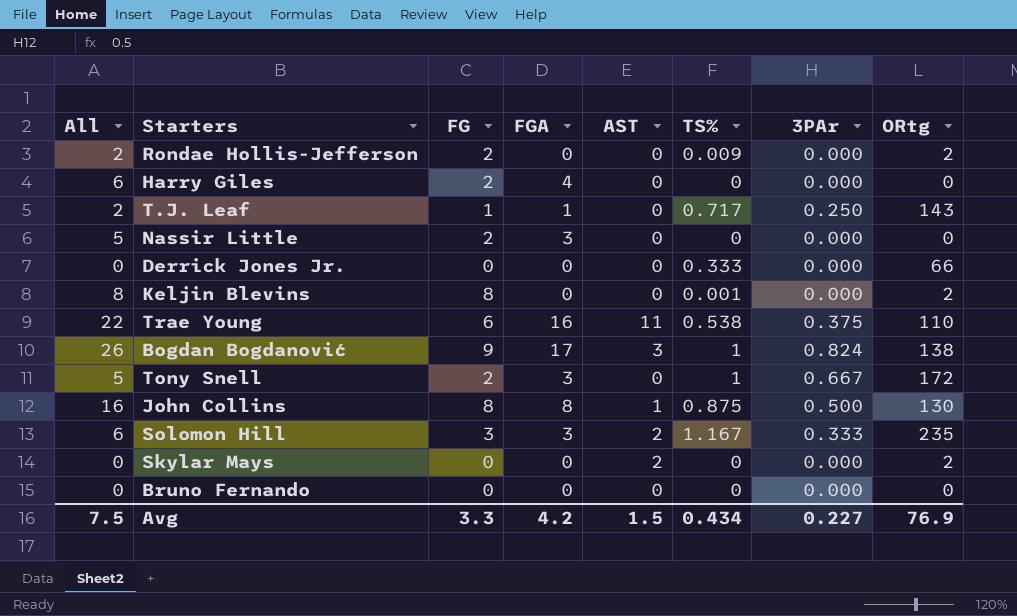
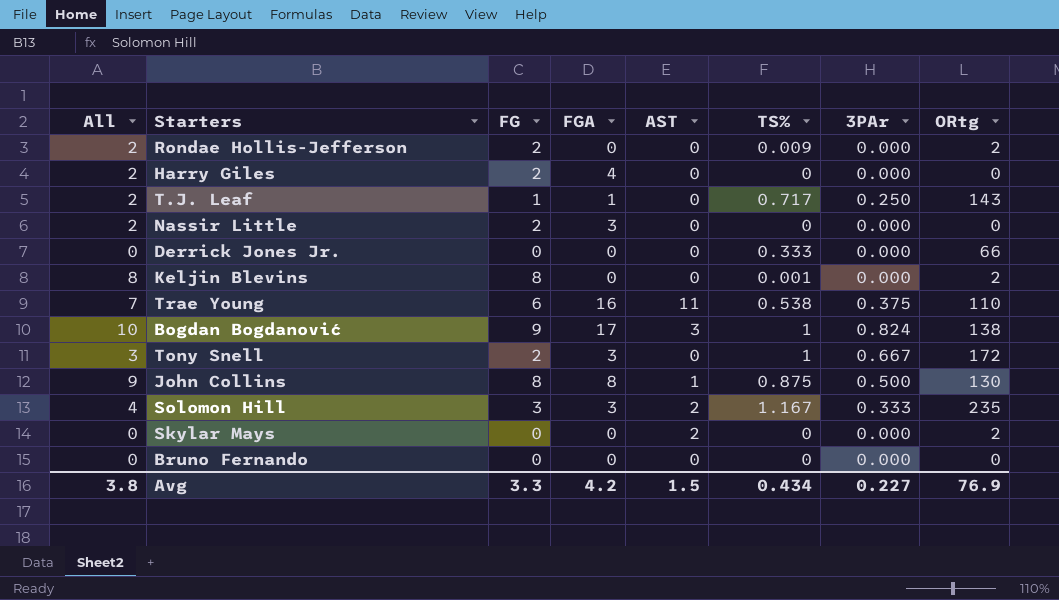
column All | formula: [FG] + [FGA] -> [FG] + [TS%]
Avg | All: 7.5 -> 3.8

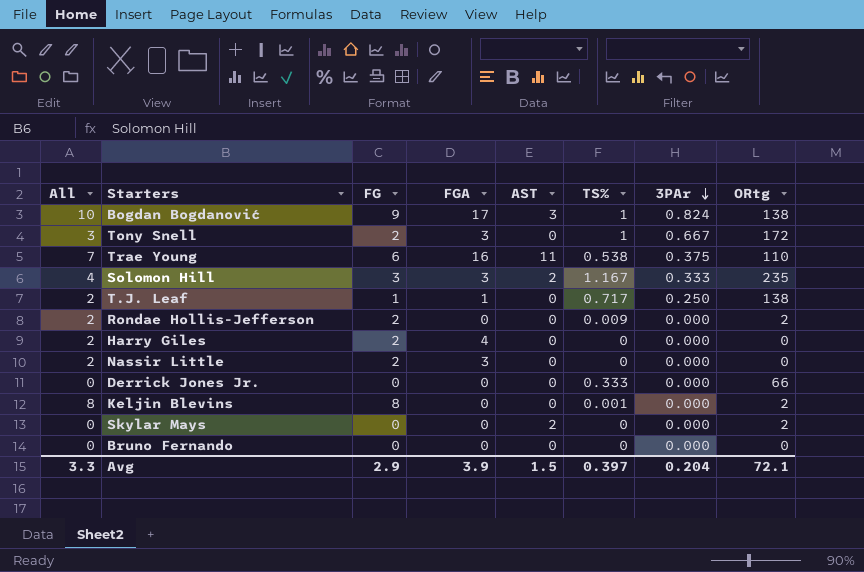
row order: none -> 3PAr descending
row John Collins: 9 | 8 | 8 | 1 | 0.875 | 0.500 | 130 -> none
T.J. Leaf | ORtg: 143 -> 138
Avg | All: 3.8 -> 3.3
Avg | FG: 3.3 -> 2.9
Avg | FGA: 4.2 -> 3.9
Avg | TS%: 0.434 -> 0.397
Avg | 3PAr: 0.227 -> 0.204
Avg | ORtg: 76.9 -> 72.1

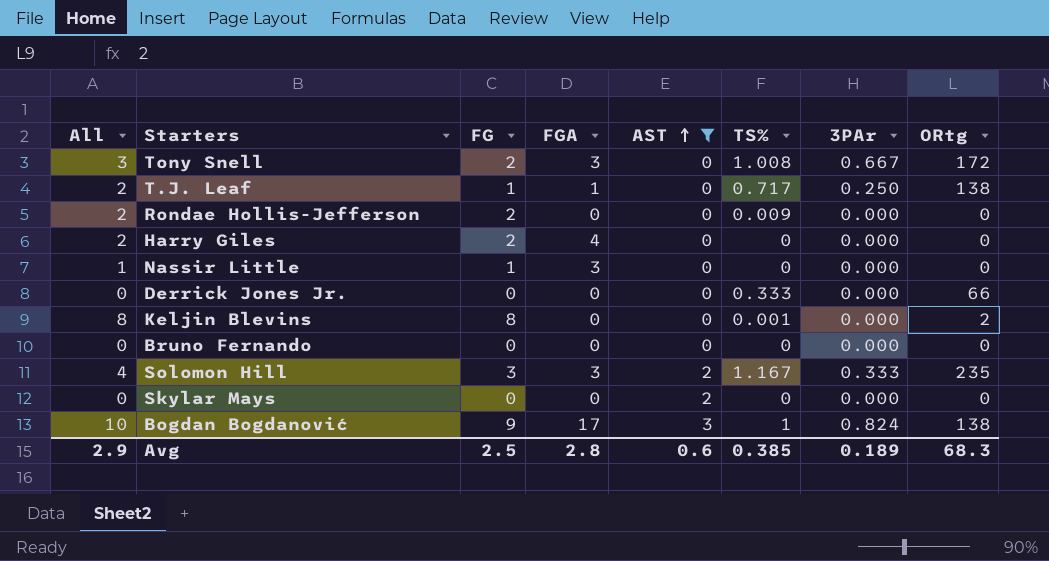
filter: none -> AST != 11
row order: 3PAr descending -> AST ascending
Tony Snell | TS%: 1 -> 1.008
Rondae Hollis-Jefferson | ORtg: 2 -> 0
Nassir Little | All: 2 -> 1
Nassir Little | FG: 2 -> 1
Skylar Mays | ORtg: 2 -> 0
Avg | All: 3.3 -> 2.9
Avg | FG: 2.9 -> 2.5
Avg | FGA: 3.9 -> 2.8
Avg | AST: 1.5 -> 0.6
Avg | TS%: 0.397 -> 0.385
Avg | 3PAr: 0.204 -> 0.189
Avg | ORtg: 72.1 -> 68.3

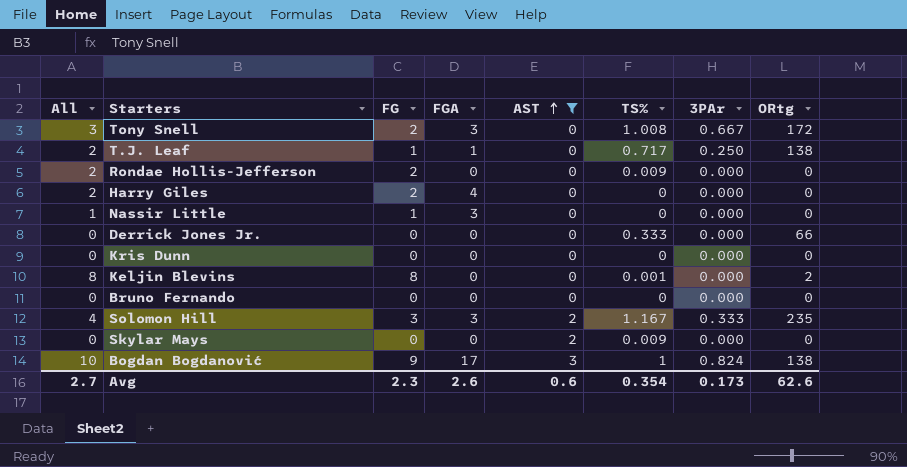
row Kris Dunn: none -> 0 | 0 | 0 | 0 | 0 | 0.000 | 0
Skylar Mays | TS%: 0 -> 0.009
Avg | All: 2.9 -> 2.7
Avg | FG: 2.5 -> 2.3
Avg | FGA: 2.8 -> 2.6
Avg | TS%: 0.385 -> 0.354
Avg | 3PAr: 0.189 -> 0.173
Avg | ORtg: 68.3 -> 62.6

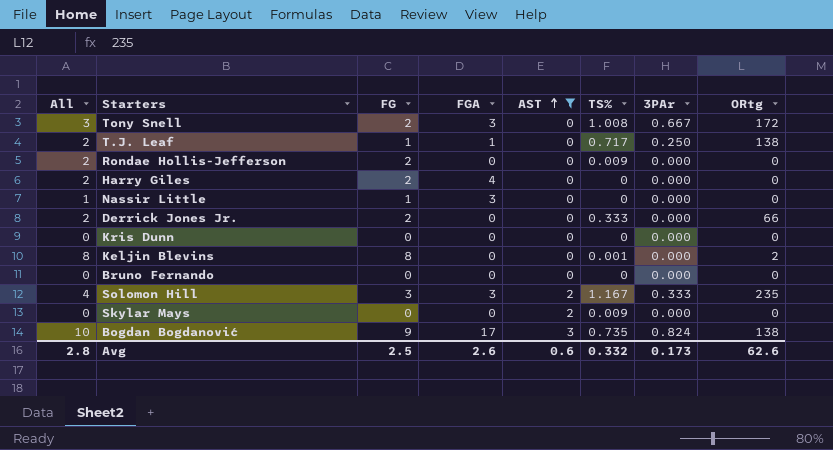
Derrick Jones Jr. | All: 0 -> 2
Derrick Jones Jr. | FG: 0 -> 2
Bogdan Bogdanović | TS%: 1 -> 0.735
Avg | All: 2.7 -> 2.8
Avg | FG: 2.3 -> 2.5
Avg | TS%: 0.354 -> 0.332

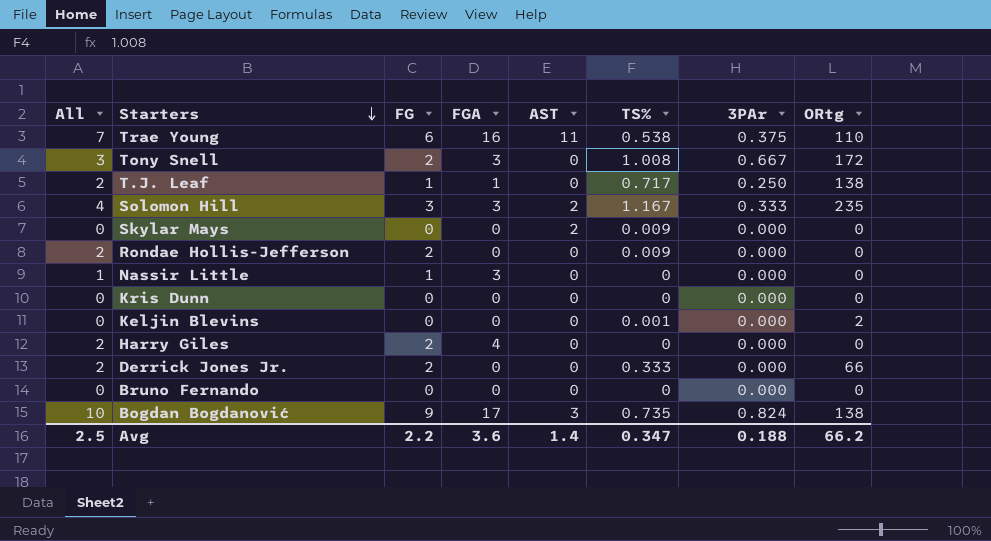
filter: AST != 11 -> none
row order: AST ascending -> Starters descending
Keljin Blevins | All: 8 -> 0
Keljin Blevins | FG: 8 -> 0
Avg | All: 2.8 -> 2.5
Avg | FG: 2.5 -> 2.2
Avg | FGA: 2.6 -> 3.6
Avg | AST: 0.6 -> 1.4
Avg | TS%: 0.332 -> 0.347
Avg | 3PAr: 0.173 -> 0.188
Avg | ORtg: 62.6 -> 66.2

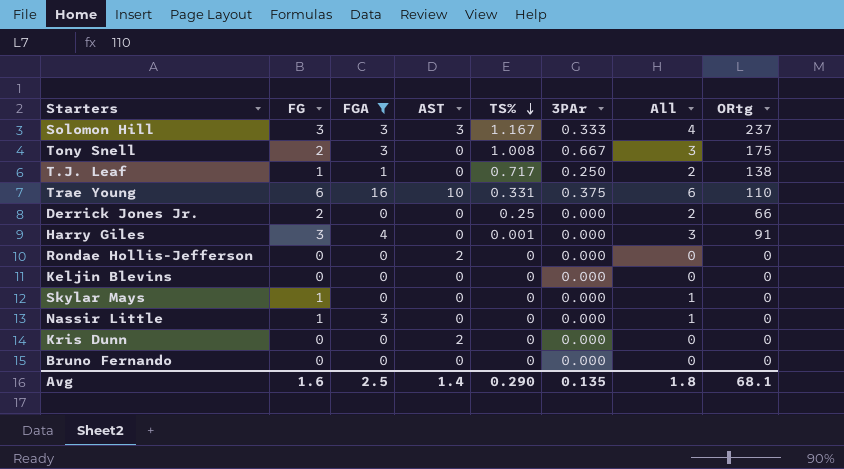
filter: none -> FGA != 17
row order: Starters descending -> TS% descending
column All | position: 1 -> 7
Solomon Hill | AST: 2 -> 3
Solomon Hill | ORtg: 235 -> 237
Tony Snell | ORtg: 172 -> 175
Trae Young | AST: 11 -> 10
Trae Young | TS%: 0.538 -> 0.331
Trae Young | All: 7 -> 6
Derrick Jones Jr. | TS%: 0.333 -> 0.25
Harry Giles | FG: 2 -> 3
Harry Giles | TS%: 0 -> 0.001
Harry Giles | All: 2 -> 3
Harry Giles | ORtg: 0 -> 91
Rondae Hollis-Jefferson | FG: 2 -> 0
Rondae Hollis-Jefferson | AST: 0 -> 2
Rondae Hollis-Jefferson | TS%: 0.009 -> 0
Rondae Hollis-Jefferson | All: 2 -> 0
Keljin Blevins | TS%: 0.001 -> 0
Keljin Blevins | ORtg: 2 -> 0
Skylar Mays | FG: 0 -> 1
Skylar Mays | AST: 2 -> 0
Skylar Mays | TS%: 0.009 -> 0
Skylar Mays | All: 0 -> 1
Kris Dunn | AST: 0 -> 2
Avg | FG: 2.2 -> 1.6
Avg | FGA: 3.6 -> 2.5
Avg | TS%: 0.347 -> 0.290
Avg | 3PAr: 0.188 -> 0.135
Avg | All: 2.5 -> 1.8
Avg | ORtg: 66.2 -> 68.1

